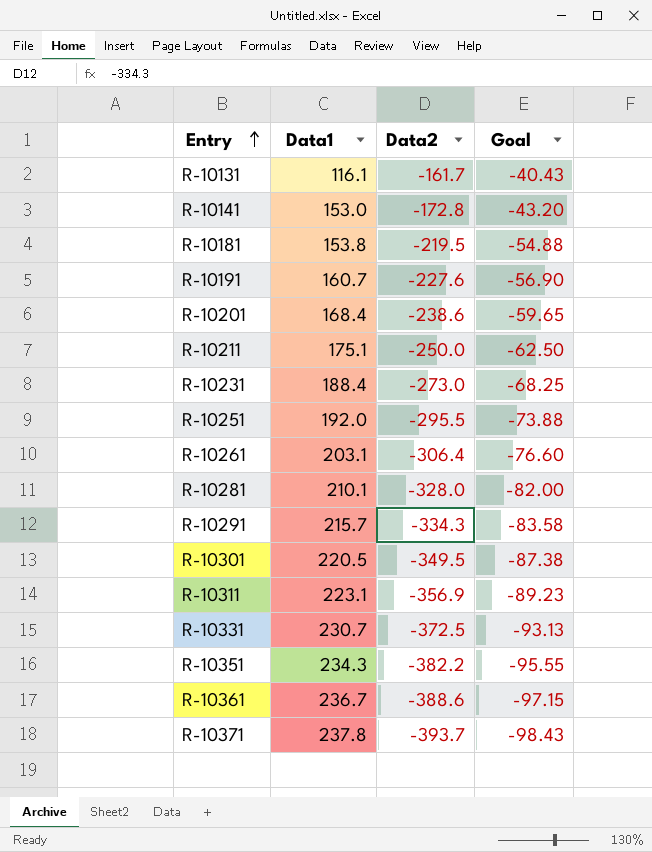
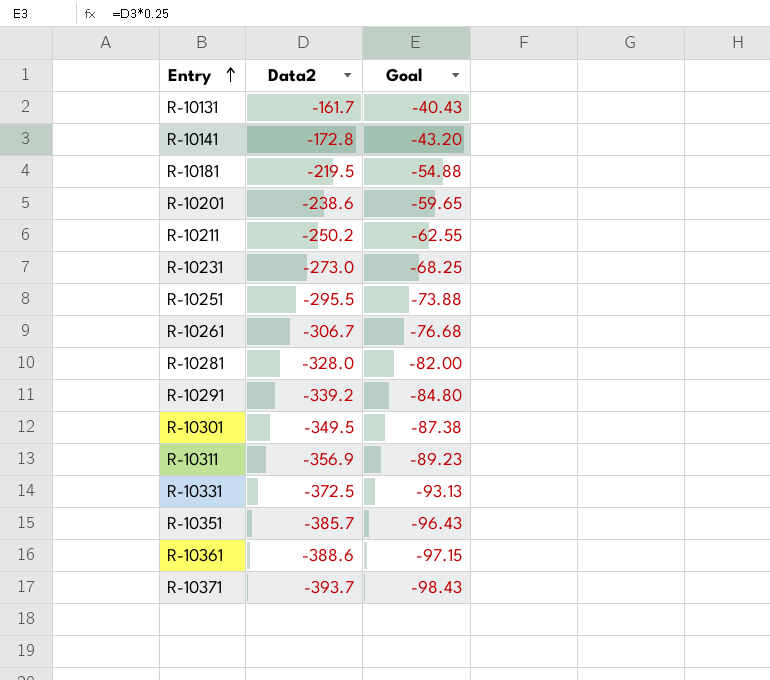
column Data1 | position: 2 -> none
row R-10191: 160.7 | -227.6 | -56.90 -> none
R-10211 | Data2: -250.0 -> -250.2
R-10211 | Goal: -62.50 -> -62.55
R-10261 | Data2: -306.4 -> -306.7
R-10261 | Goal: -76.60 -> -76.68
R-10291 | Data2: -334.3 -> -339.2
R-10291 | Goal: -83.58 -> -84.80
R-10351 | Data2: -382.2 -> -385.7
R-10351 | Goal: -95.55 -> -96.43

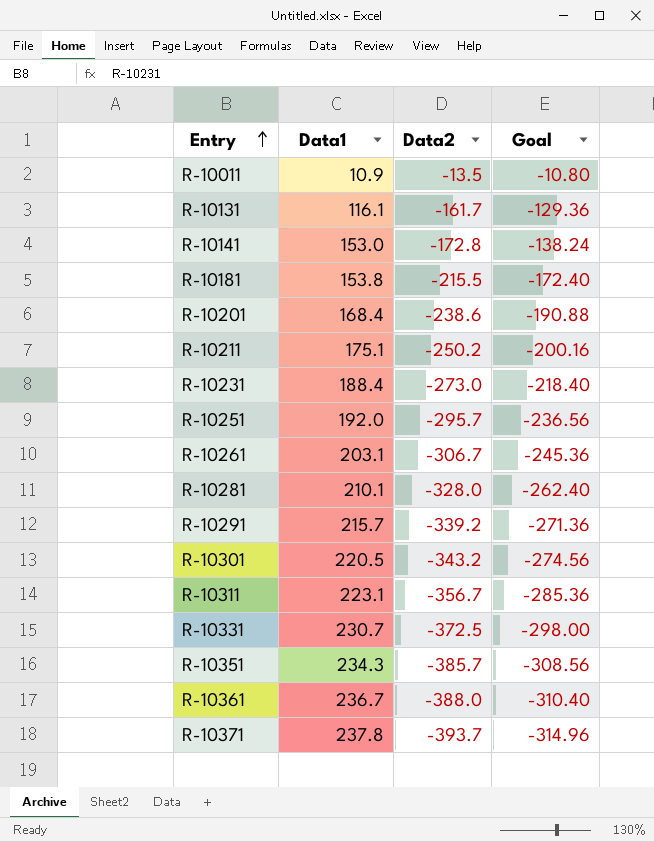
column Data1 | position: none -> 2
column Goal | formula: [Data2] * 0.25 -> [Data2] * 0.8
row R-10011: none -> 10.9 | -13.5 | -10.80
R-10181 | Data2: -219.5 -> -215.5
R-10251 | Data2: -295.5 -> -295.7
R-10301 | Data2: -349.5 -> -343.2
R-10311 | Data2: -356.9 -> -356.7
R-10361 | Data2: -388.6 -> -388.0

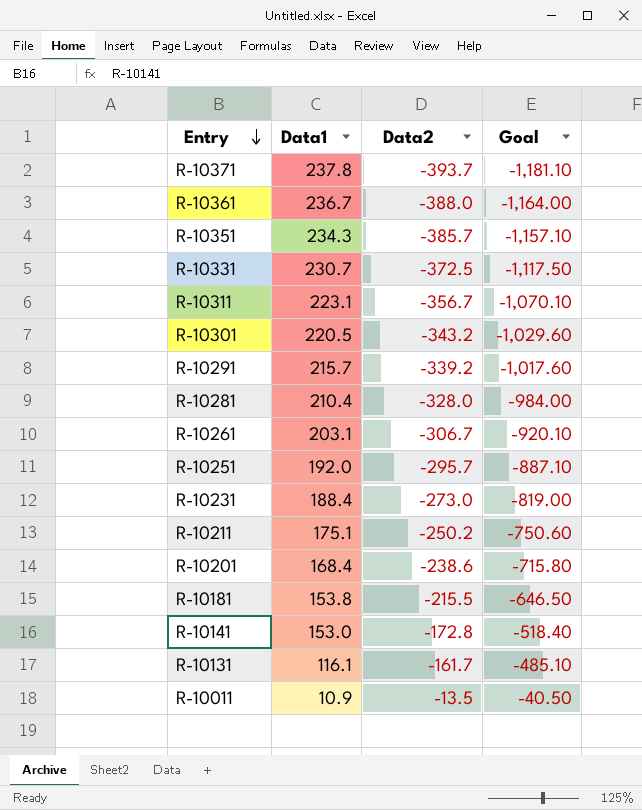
row order: Entry ascending -> Entry descending
column Goal | formula: [Data2] * 0.8 -> [Data2] * 3
R-10281 | Data1: 210.1 -> 210.4

